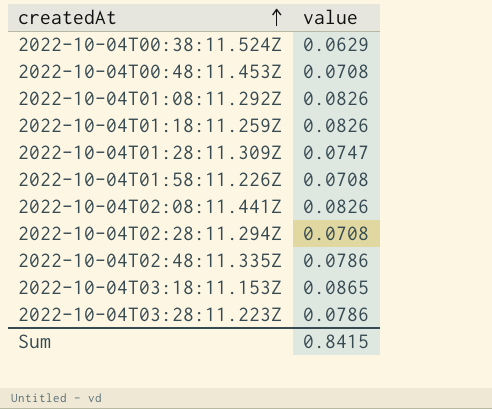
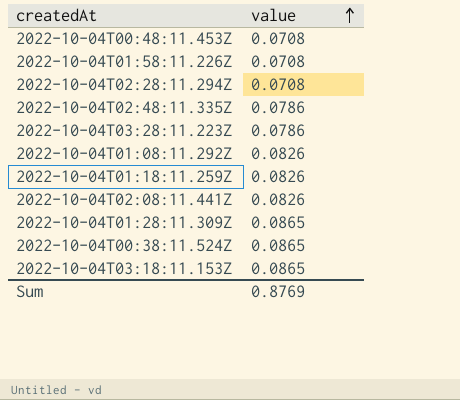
row order: createdAt ascending -> value ascending
2022-10-04T01:28:11.309Z | value: 0.0747 -> 0.0865
2022-10-04T00:38:11.524Z | value: 0.0629 -> 0.0865
Sum | value: 0.8415 -> 0.8769

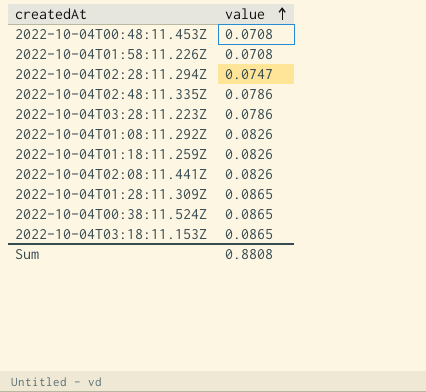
2022-10-04T02:28:11.294Z | value: 0.0708 -> 0.0747
Sum | value: 0.8769 -> 0.8808

